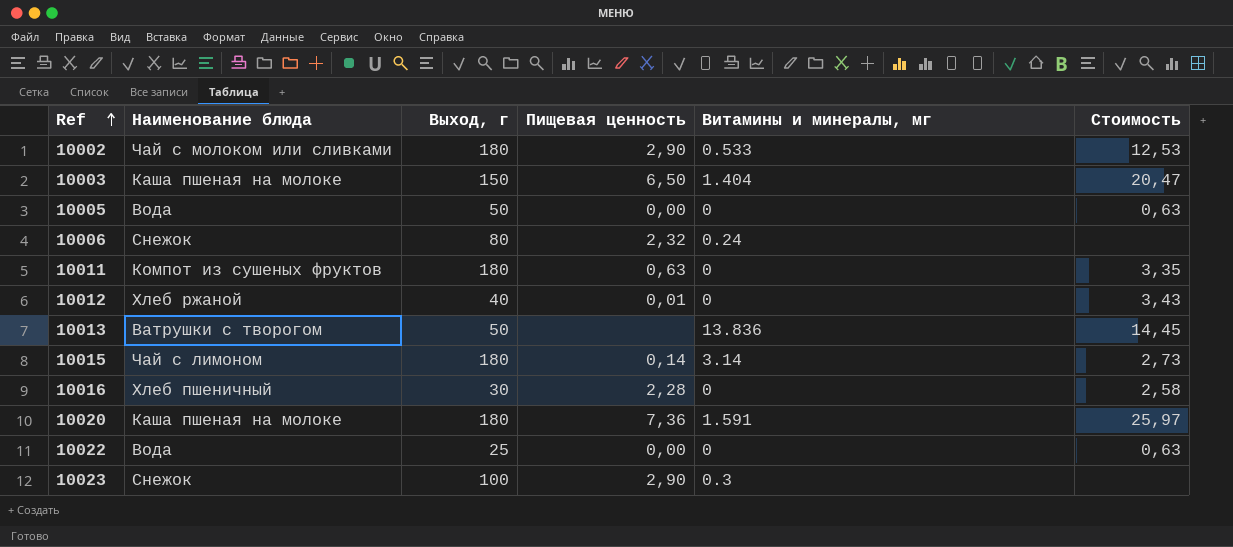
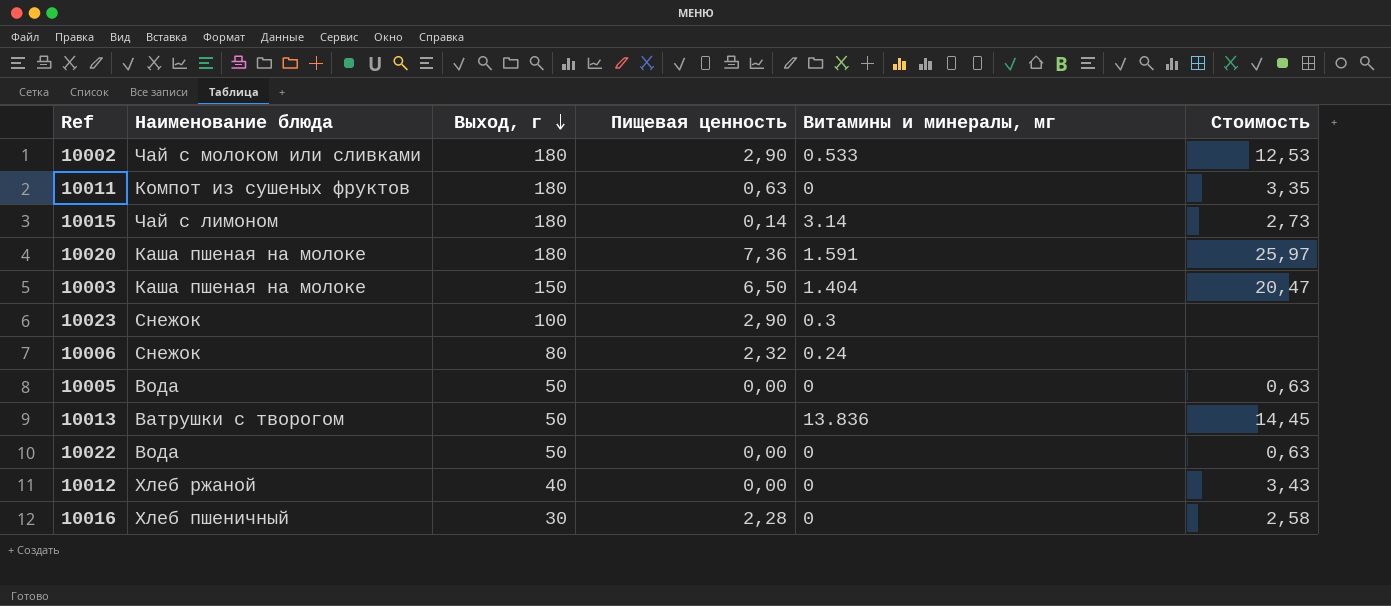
row order: Ref ascending -> Выход, г descending
10022 | Выход, г: 25 -> 50
10012 | Пищевая ценность: 0,01 -> 0,00

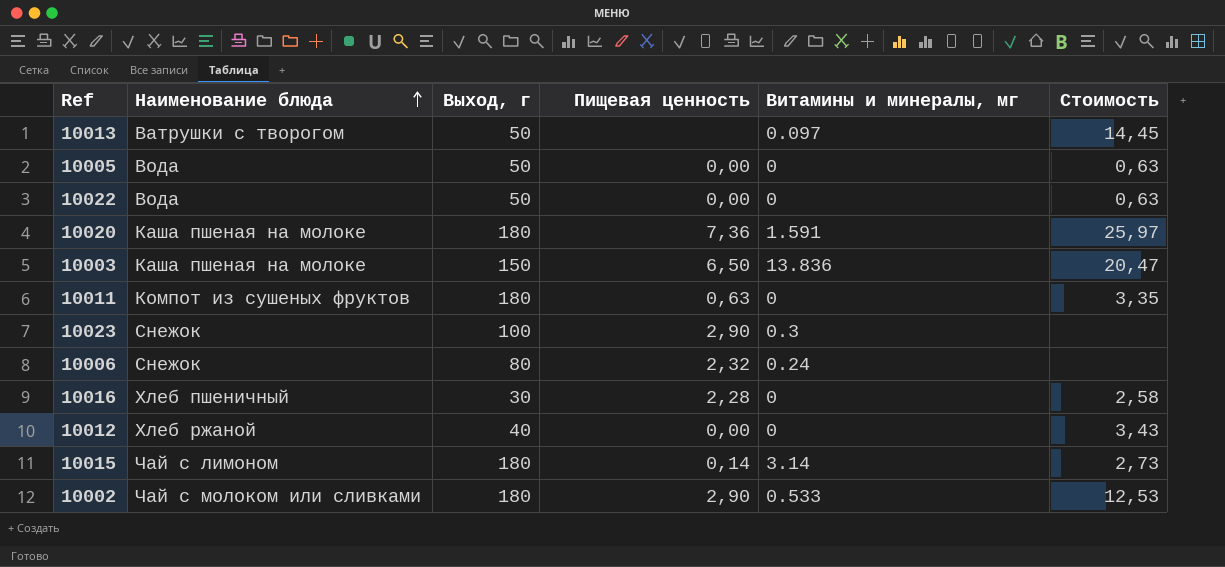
row order: Выход, г descending -> Наименование блюда ascending
10013 | Витамины и минералы, мг: 13.836 -> 0.097
10003 | Витамины и минералы, мг: 1.404 -> 13.836

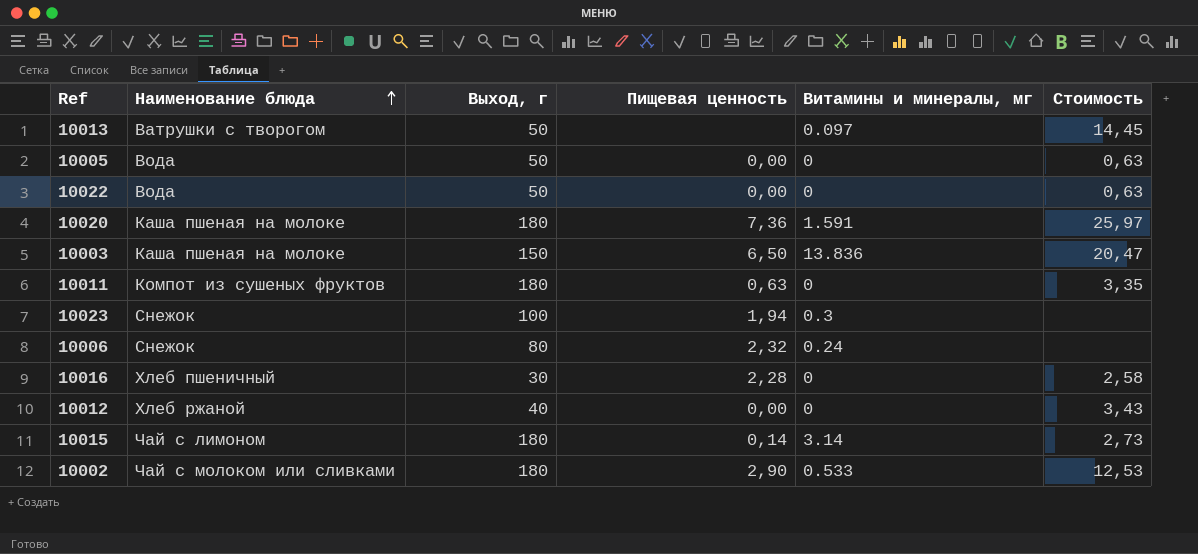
10023 | Пищевая ценность: 2,90 -> 1,94

